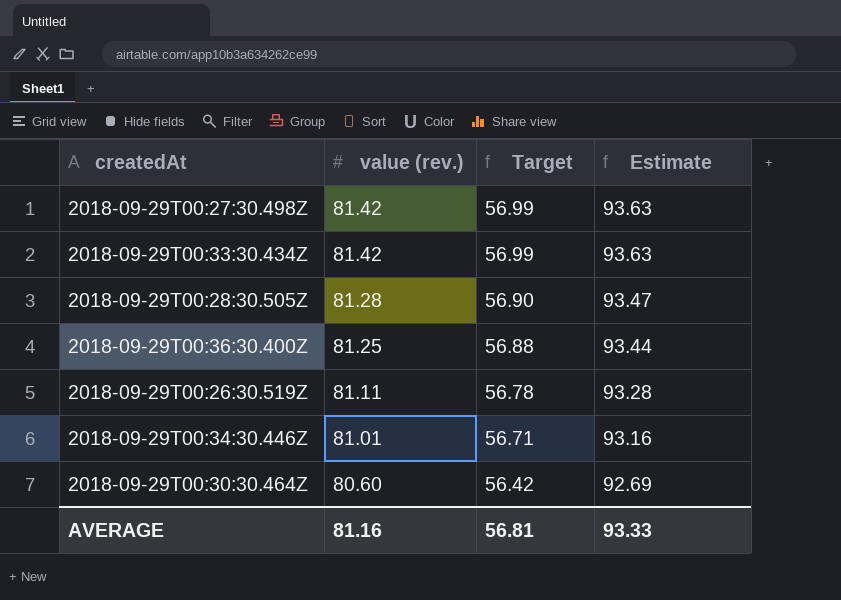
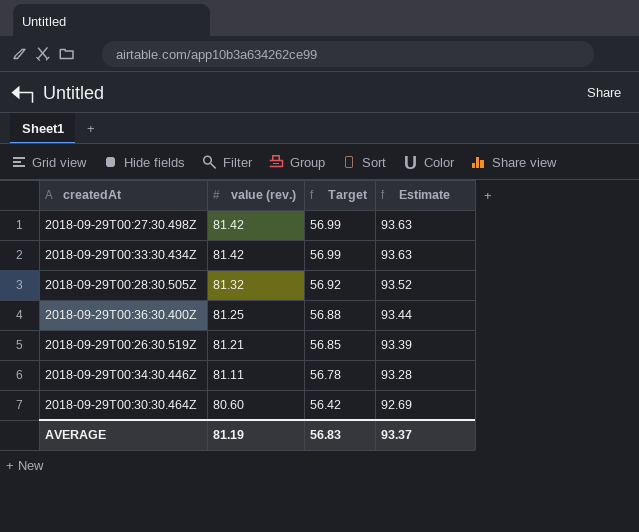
2018-09-29T00:28:30.505Z | value (rev.): 81.28 -> 81.32
2018-09-29T00:28:30.505Z | Target: 56.90 -> 56.92
2018-09-29T00:28:30.505Z | Estimate: 93.47 -> 93.52
2018-09-29T00:26:30.519Z | value (rev.): 81.11 -> 81.21
2018-09-29T00:26:30.519Z | Target: 56.78 -> 56.85
2018-09-29T00:26:30.519Z | Estimate: 93.28 -> 93.39
2018-09-29T00:34:30.446Z | value (rev.): 81.01 -> 81.11
2018-09-29T00:34:30.446Z | Target: 56.71 -> 56.78
2018-09-29T00:34:30.446Z | Estimate: 93.16 -> 93.28
AVERAGE | value (rev.): 81.16 -> 81.19
AVERAGE | Target: 56.81 -> 56.83
AVERAGE | Estimate: 93.33 -> 93.37

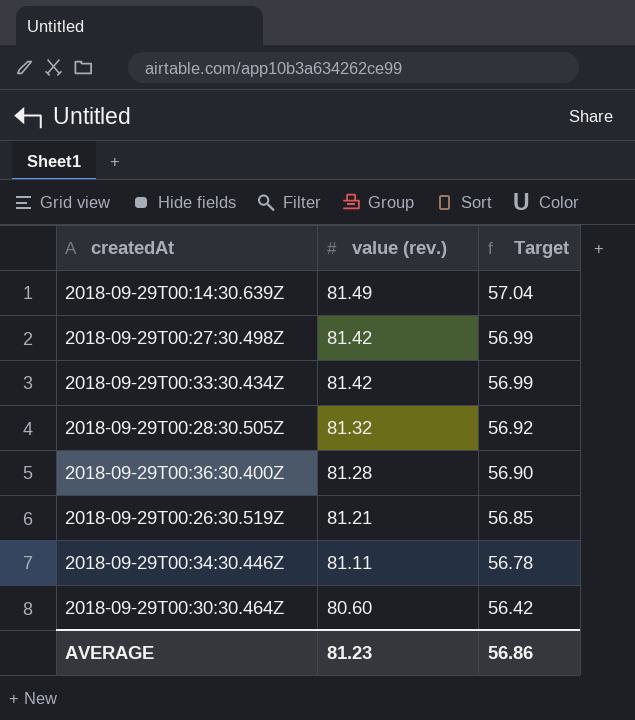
column Estimate | formula: [value (rev.)] * 1.15 -> none
row 2018-09-29T00:14:30.639Z: none -> 81.49 | 57.04
2018-09-29T00:36:30.400Z | value (rev.): 81.25 -> 81.28
2018-09-29T00:36:30.400Z | Target: 56.88 -> 56.90
AVERAGE | value (rev.): 81.19 -> 81.23
AVERAGE | Target: 56.83 -> 56.86

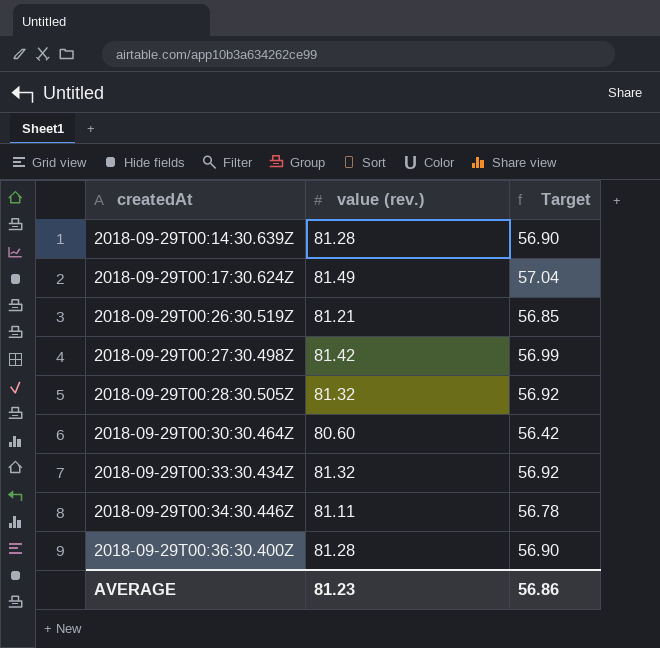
row order: value (rev.) descending -> createdAt ascending
2018-09-29T00:14:30.639Z | value (rev.): 81.49 -> 81.28
2018-09-29T00:14:30.639Z | Target: 57.04 -> 56.90
row 2018-09-29T00:17:30.624Z: none -> 81.49 | 57.04
2018-09-29T00:33:30.434Z | value (rev.): 81.42 -> 81.32
2018-09-29T00:33:30.434Z | Target: 56.99 -> 56.92

